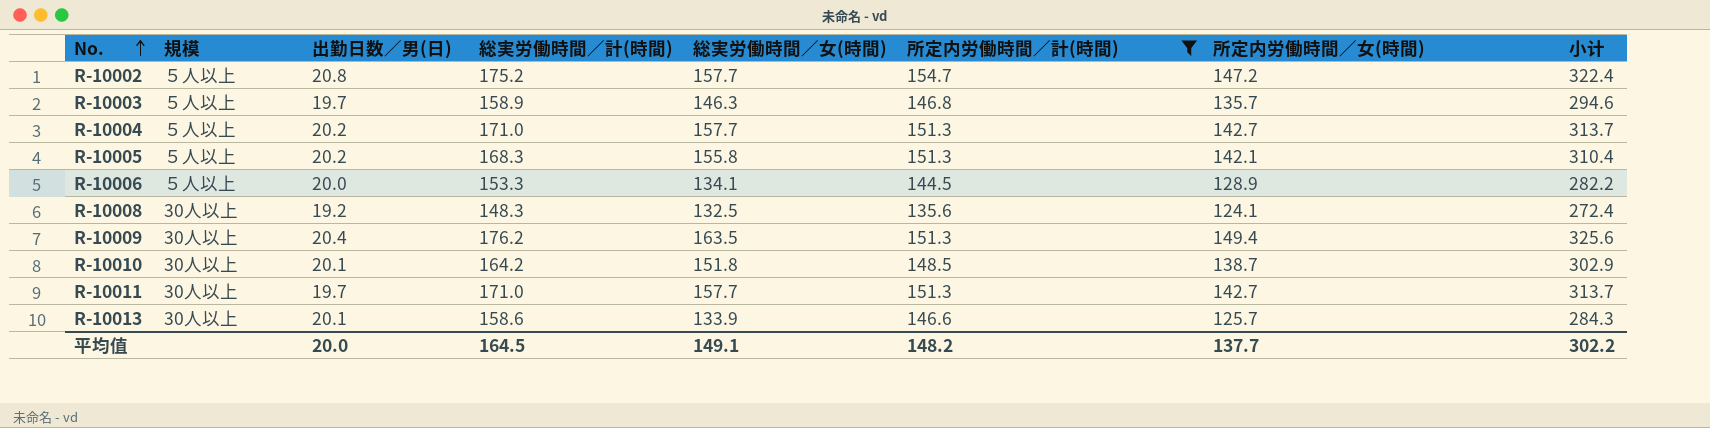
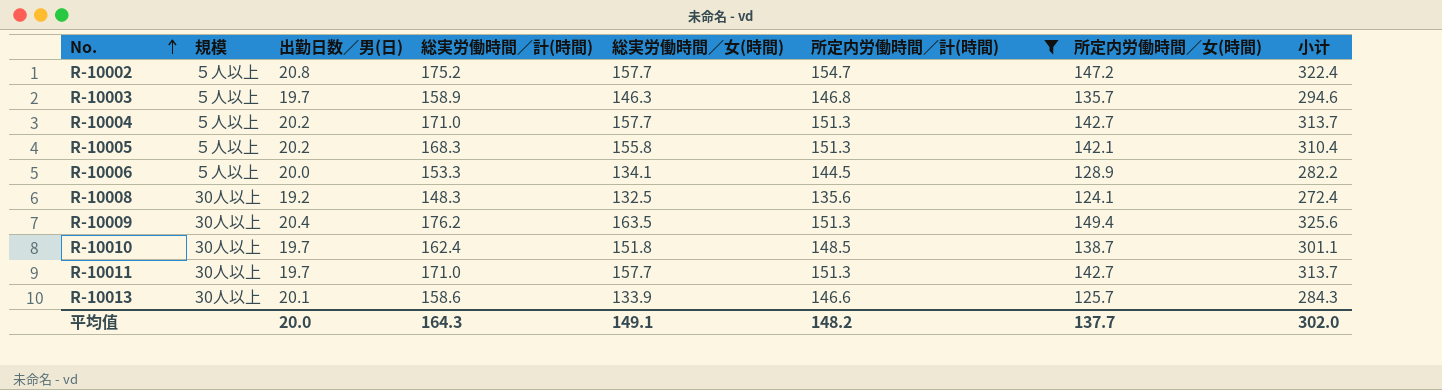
R-10010 | 出勤日数／男(日): 20.1 -> 19.7
R-10010 | 総実労働時間／計(時間): 164.2 -> 162.4
R-10010 | 小计: 302.9 -> 301.1
平均值 | 総実労働時間／計(時間): 164.5 -> 164.3
平均值 | 小计: 302.2 -> 302.0

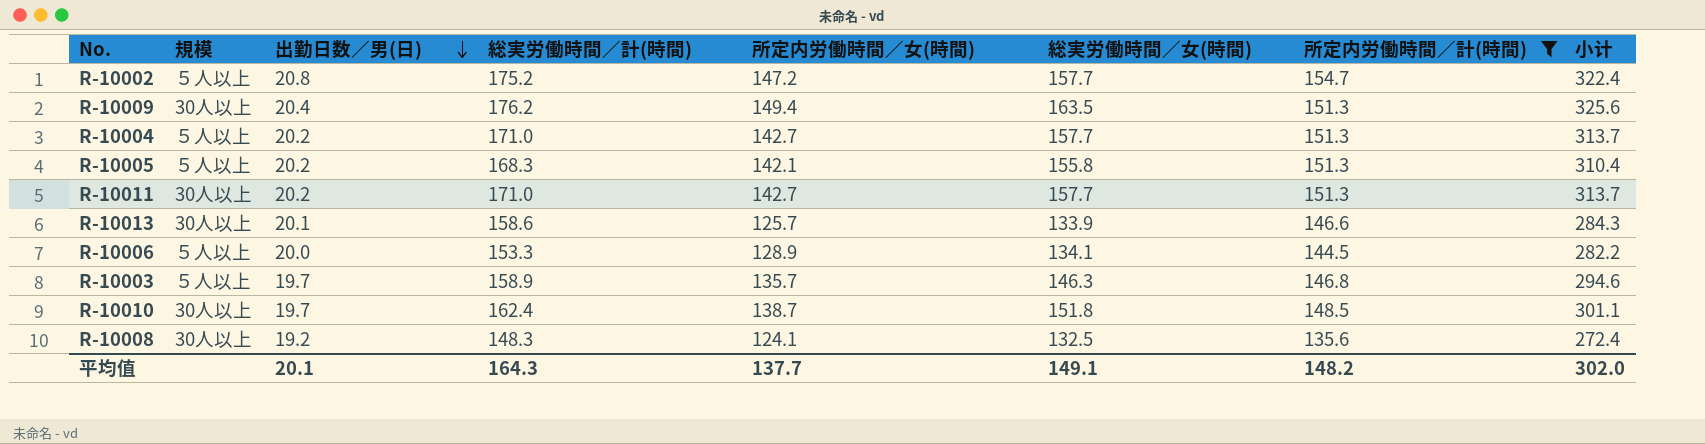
row order: No. ascending -> 出勤日数／男(日) descending
column 所定内労働時間／女(時間) | position: 7 -> 5
R-10011 | 出勤日数／男(日): 19.7 -> 20.2
平均值 | 出勤日数／男(日): 20.0 -> 20.1

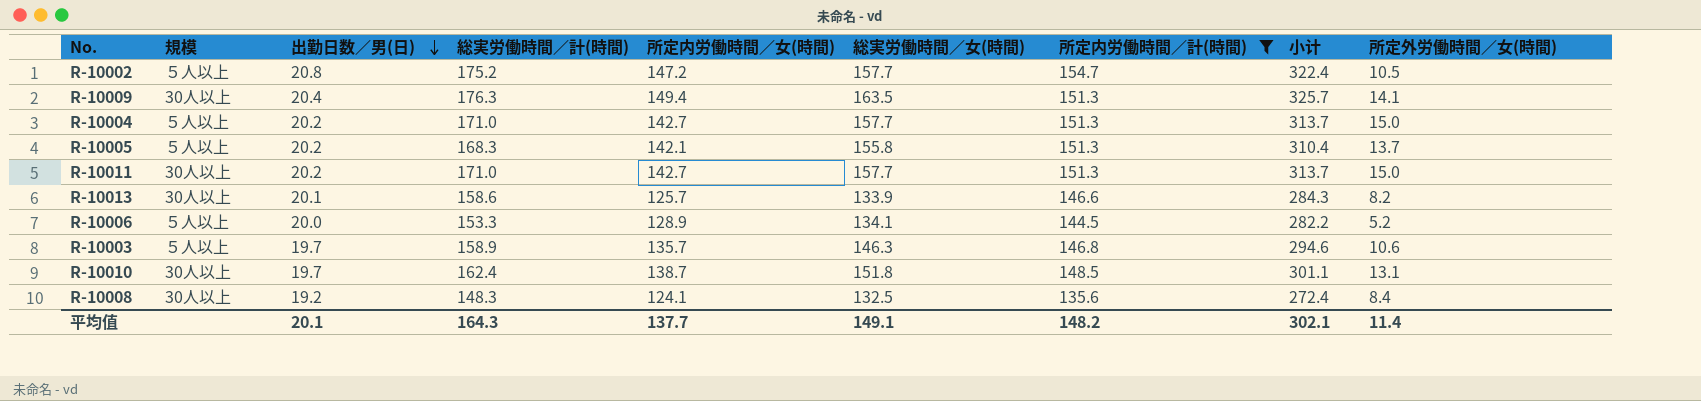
column 所定外労働時間／女(時間) | formula: none -> [総実労働時間／女(時間)] - [所定内労働時間／女(時間)]
R-10009 | 総実労働時間／計(時間): 176.2 -> 176.3
R-10009 | 小计: 325.6 -> 325.7
平均值 | 小计: 302.0 -> 302.1

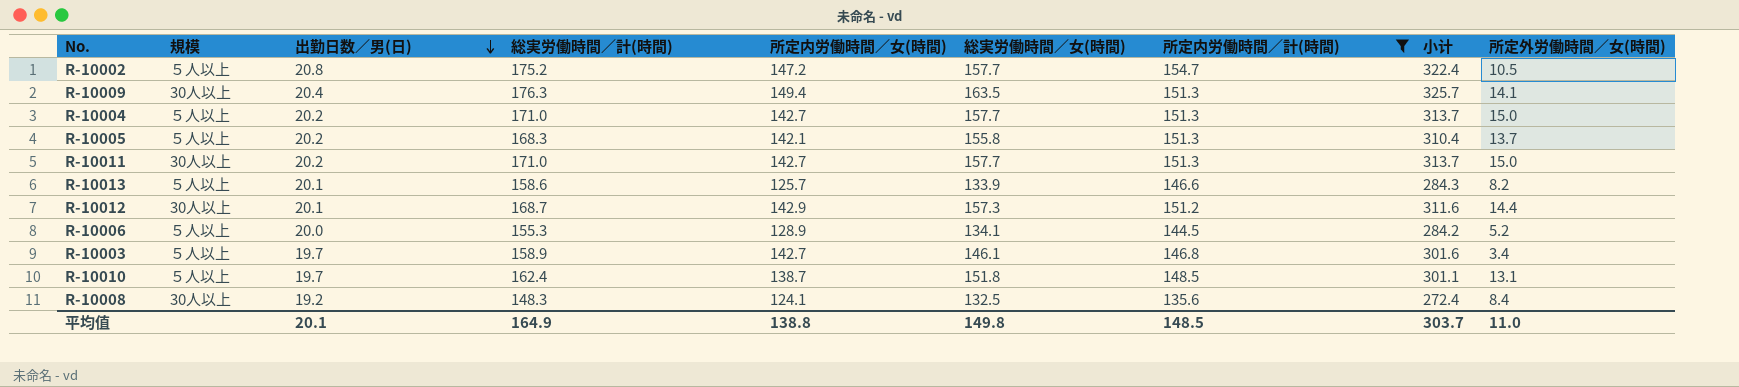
R-10013 | 規模: 30人以上 -> ５人以上
row R-10012: none -> 30人以上 | 20.1 | 168.7 | 142.9 | 157.3 | 151.2 | 311.6 | 14.4
R-10006 | 総実労働時間／計(時間): 153.3 -> 155.3
R-10006 | 小计: 282.2 -> 284.2
R-10003 | 所定内労働時間／女(時間): 135.7 -> 142.7
R-10003 | 総実労働時間／女(時間): 146.3 -> 146.1
R-10003 | 小计: 294.6 -> 301.6
R-10003 | 所定外労働時間／女(時間): 10.6 -> 3.4
R-10010 | 規模: 30人以上 -> ５人以上
平均值 | 総実労働時間／計(時間): 164.3 -> 164.9
平均值 | 所定内労働時間／女(時間): 137.7 -> 138.8
平均值 | 総実労働時間／女(時間): 149.1 -> 149.8
平均值 | 所定内労働時間／計(時間): 148.2 -> 148.5
平均值 | 小计: 302.1 -> 303.7
平均值 | 所定外労働時間／女(時間): 11.4 -> 11.0

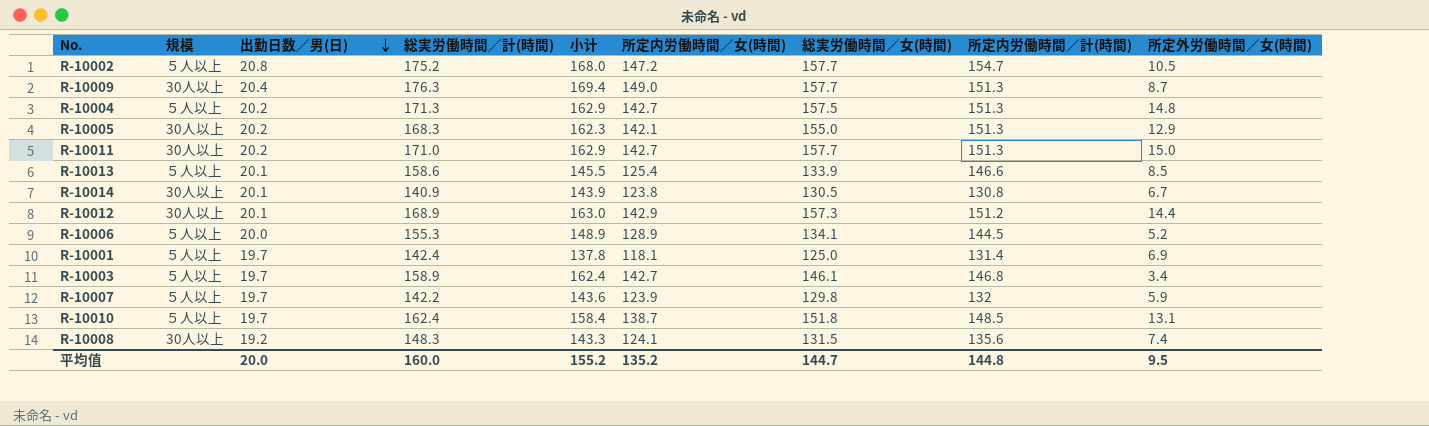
filter: 所定内労働時間／計(時間) >= 135.6 -> none
column 小计 | formula: [総実労働時間／計(時間)] + [所定内労働時間／女(時間)] -> [出勤日数／男(日)] + [所定内労働時間／女(時間)]
column 小计 | position: 8 -> 5
R-10009 | 所定内労働時間／女(時間): 149.4 -> 149.0
R-10009 | 総実労働時間／女(時間): 163.5 -> 157.7
R-10009 | 所定外労働時間／女(時間): 14.1 -> 8.7
R-10004 | 総実労働時間／計(時間): 171.0 -> 171.3
R-10004 | 総実労働時間／女(時間): 157.7 -> 157.5
R-10004 | 所定外労働時間／女(時間): 15.0 -> 14.8
R-10005 | 規模: ５人以上 -> 30人以上
R-10005 | 総実労働時間／女(時間): 155.8 -> 155.0
R-10005 | 所定外労働時間／女(時間): 13.7 -> 12.9
R-10013 | 所定内労働時間／女(時間): 125.7 -> 125.4
R-10013 | 所定外労働時間／女(時間): 8.2 -> 8.5
R-10012 | 総実労働時間／計(時間): 168.7 -> 168.9
R-10008 | 総実労働時間／女(時間): 132.5 -> 131.5
R-10008 | 所定外労働時間／女(時間): 8.4 -> 7.4
平均值 | 出勤日数／男(日): 20.1 -> 20.0
平均值 | 総実労働時間／計(時間): 164.9 -> 160.0
平均值 | 小计: 303.7 -> 155.2
平均值 | 所定内労働時間／女(時間): 138.8 -> 135.2
平均值 | 総実労働時間／女(時間): 149.8 -> 144.7
平均值 | 所定内労働時間／計(時間): 148.5 -> 144.8
平均值 | 所定外労働時間／女(時間): 11.0 -> 9.5

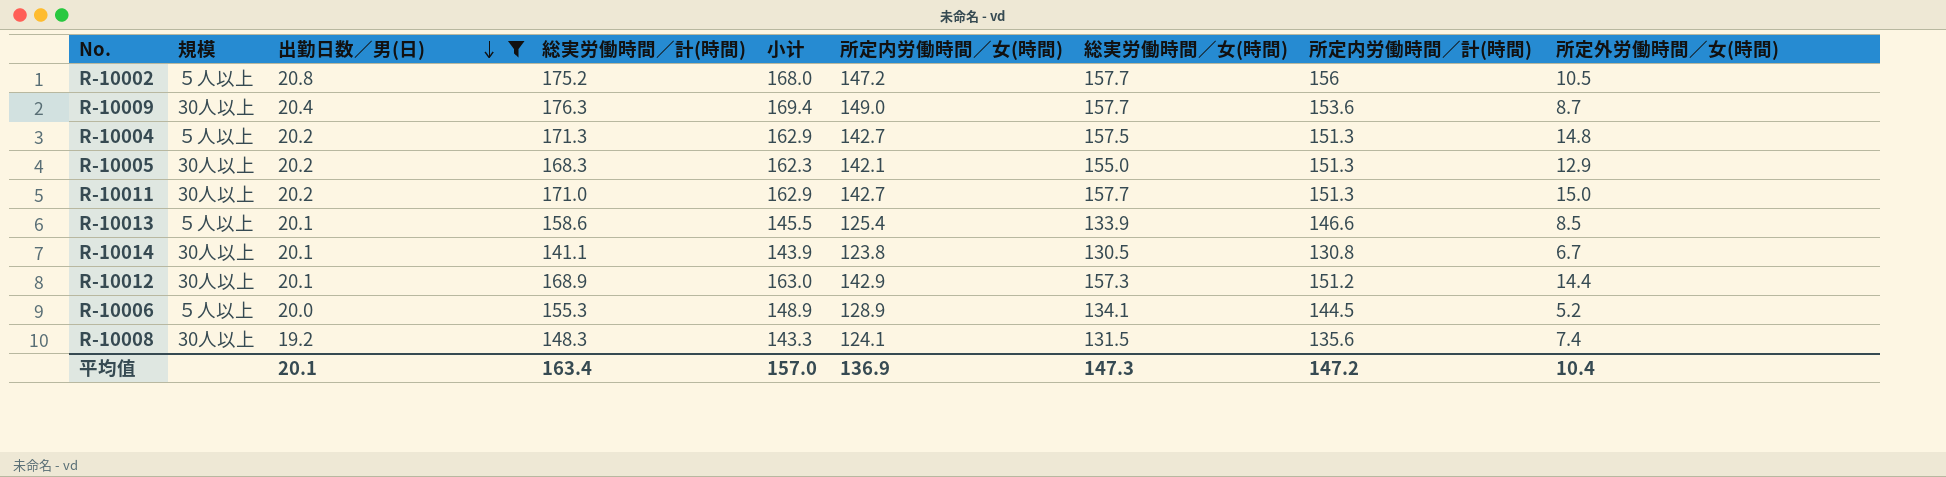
filter: none -> 出勤日数／男(日) != 19.7
R-10002 | 所定内労働時間／計(時間): 154.7 -> 156
R-10009 | 所定内労働時間／計(時間): 151.3 -> 153.6
R-10014 | 総実労働時間／計(時間): 140.9 -> 141.1
平均值 | 出勤日数／男(日): 20.0 -> 20.1
平均值 | 総実労働時間／計(時間): 160.0 -> 163.4
平均值 | 小计: 155.2 -> 157.0
平均值 | 所定内労働時間／女(時間): 135.2 -> 136.9
平均值 | 総実労働時間／女(時間): 144.7 -> 147.3
平均值 | 所定内労働時間／計(時間): 144.8 -> 147.2
平均值 | 所定外労働時間／女(時間): 9.5 -> 10.4

